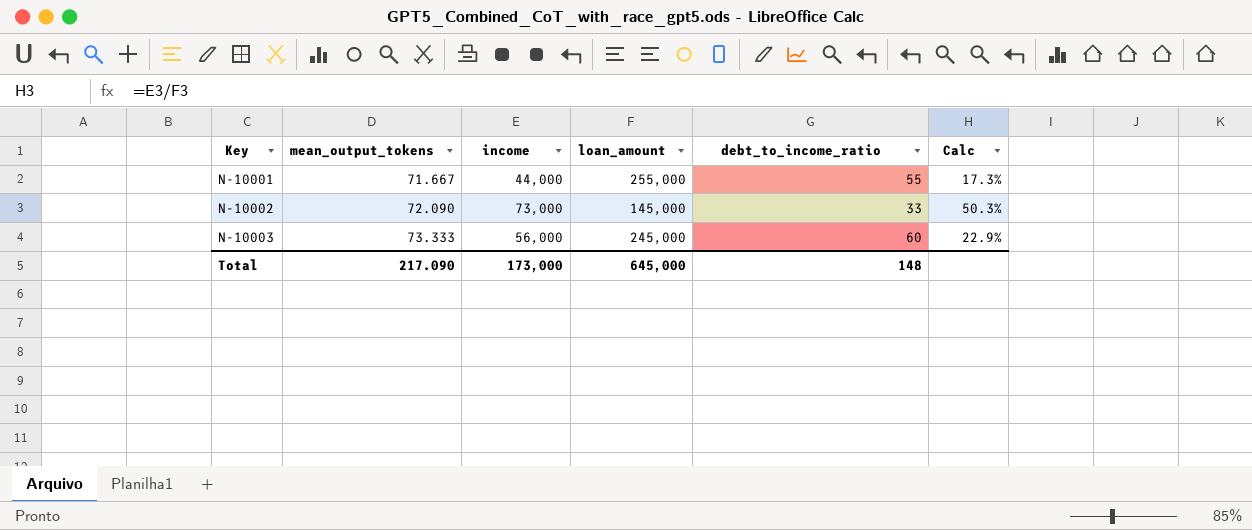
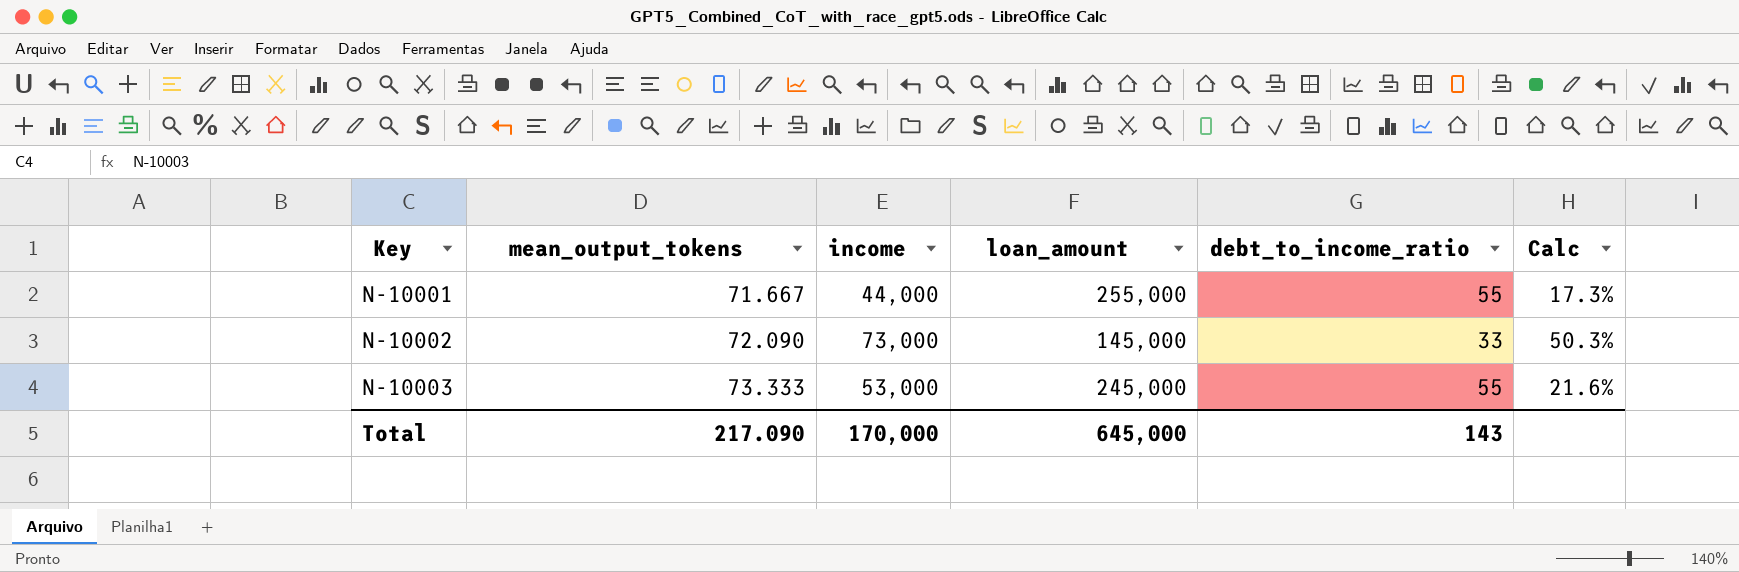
N-10003 | income: 56,000 -> 53,000
N-10003 | debt_to_income_ratio: 60 -> 55
N-10003 | Calc: 22.9% -> 21.6%
Total | income: 173,000 -> 170,000
Total | debt_to_income_ratio: 148 -> 143

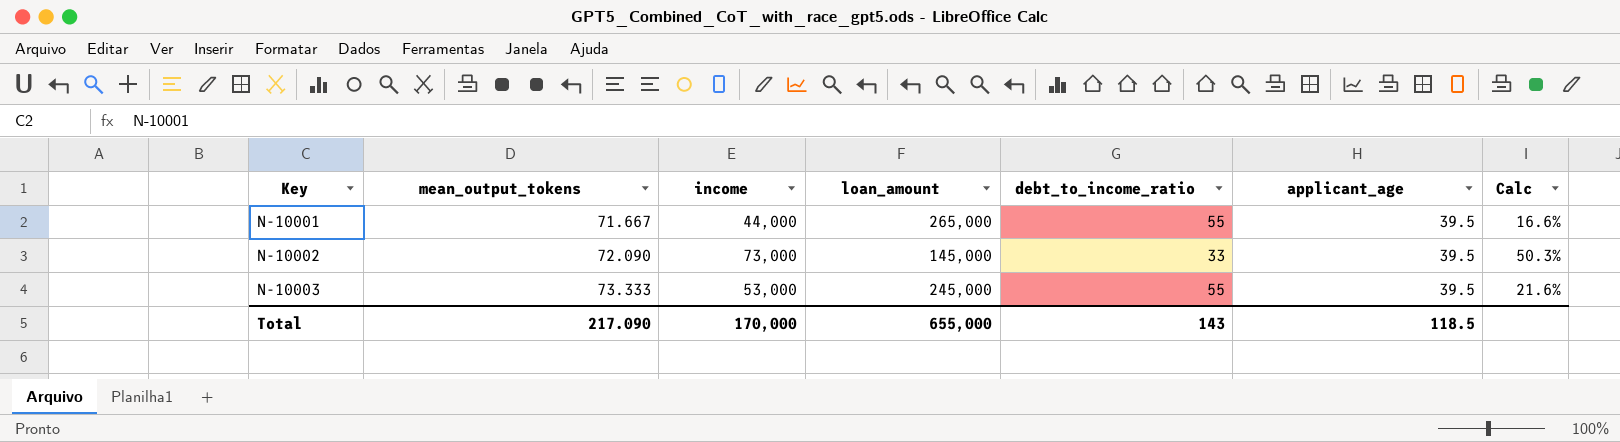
column applicant_age | position: none -> 6
N-10001 | loan_amount: 255,000 -> 265,000
N-10001 | Calc: 17.3% -> 16.6%
Total | loan_amount: 645,000 -> 655,000

